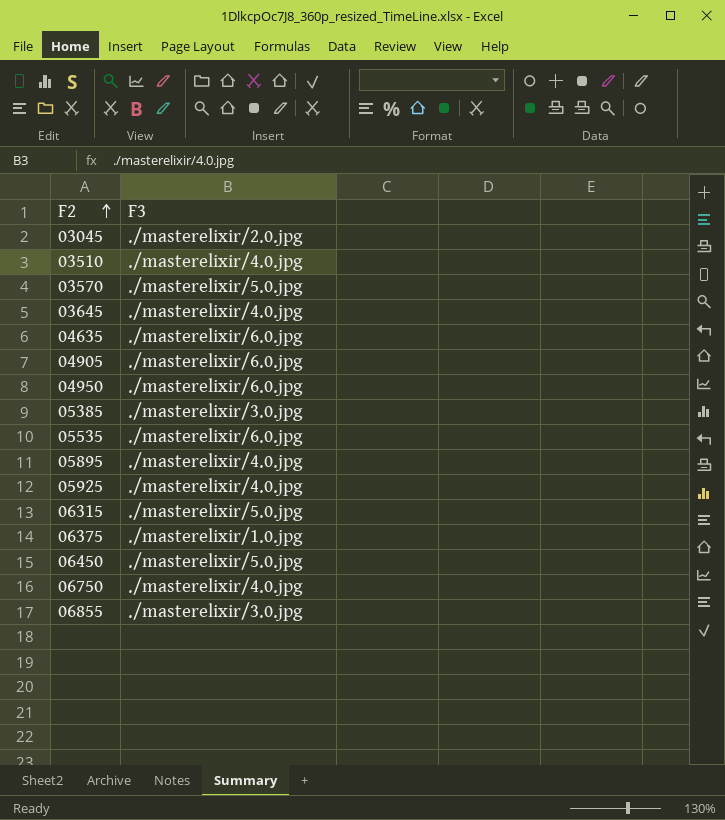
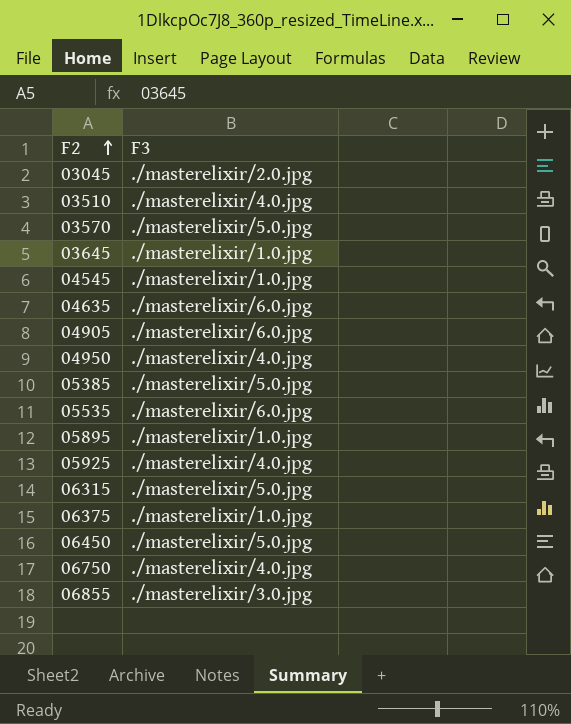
03645 | F3: ./masterelixir/4.0.jpg -> ./masterelixir/1.0.jpg
row 04545: none -> ./masterelixir/1.0.jpg
04950 | F3: ./masterelixir/6.0.jpg -> ./masterelixir/4.0.jpg
05385 | F3: ./masterelixir/3.0.jpg -> ./masterelixir/5.0.jpg
05895 | F3: ./masterelixir/4.0.jpg -> ./masterelixir/1.0.jpg

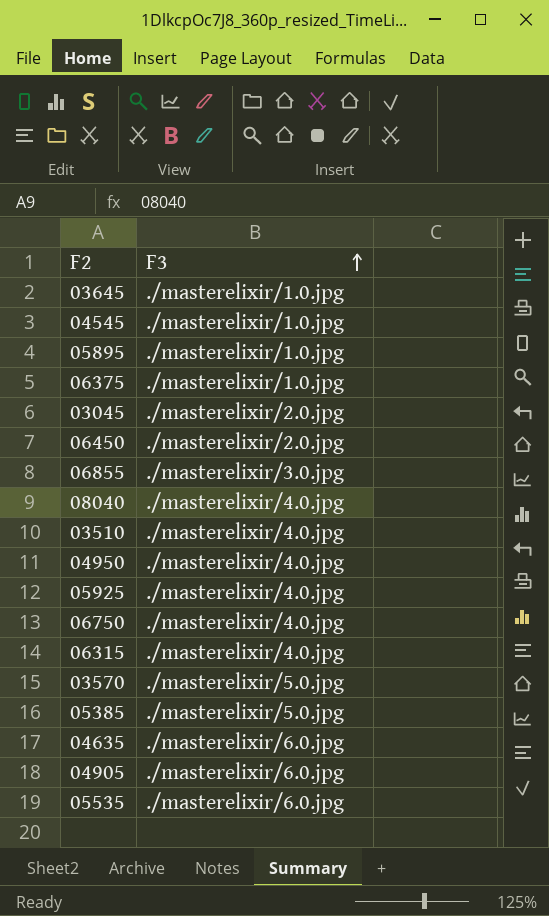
row order: F2 ascending -> F3 ascending
06450 | F3: ./masterelixir/5.0.jpg -> ./masterelixir/2.0.jpg
row 08040: none -> ./masterelixir/4.0.jpg
06315 | F3: ./masterelixir/5.0.jpg -> ./masterelixir/4.0.jpg

